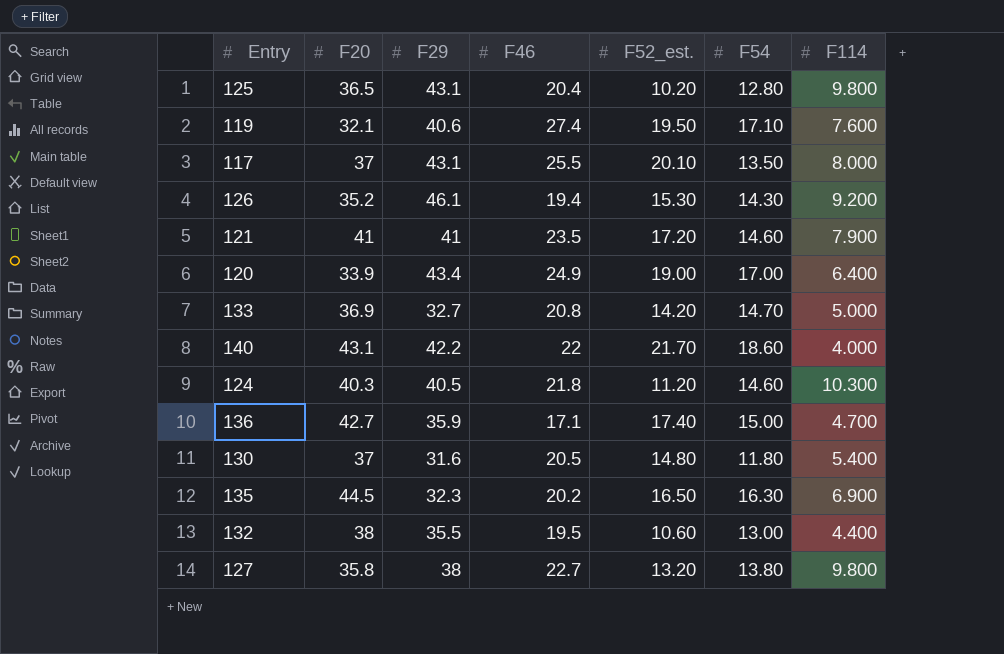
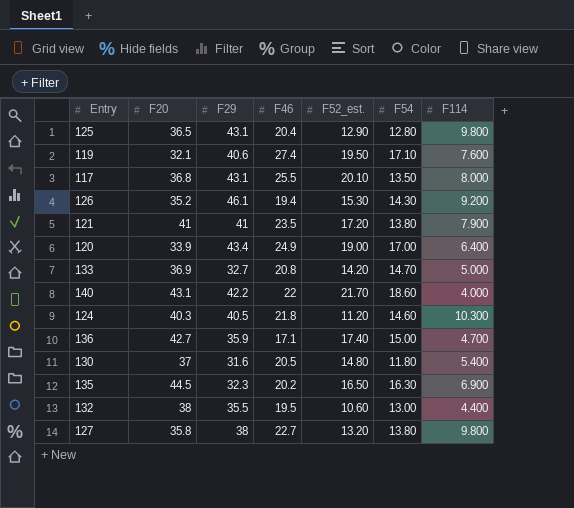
125 | F52_est.: 10.20 -> 12.90
117 | F20: 37 -> 36.8
121 | F54: 14.60 -> 13.80

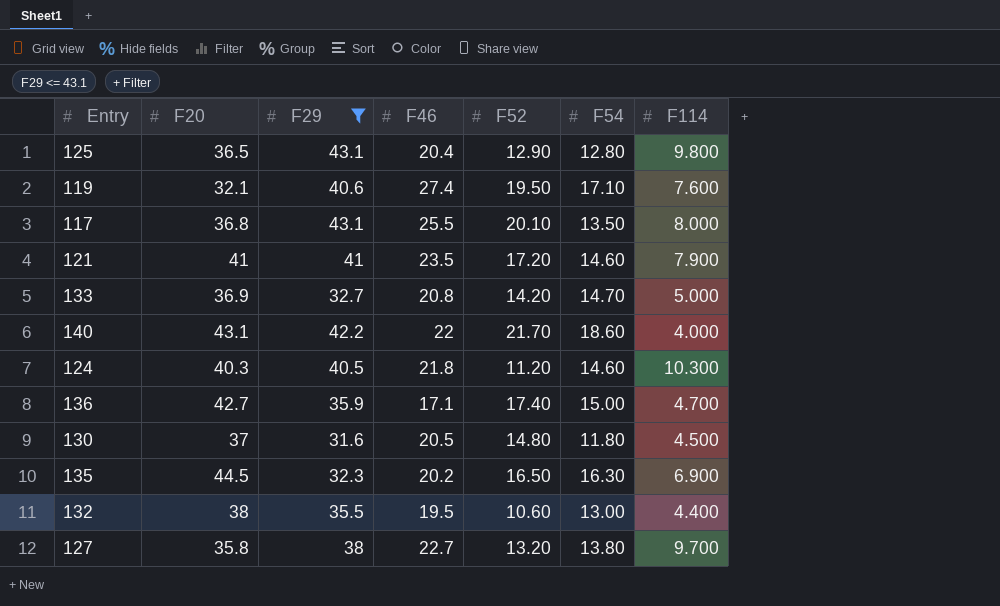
filter: none -> F29 <= 43.1
column name: F52_est. -> F52
121 | F54: 13.80 -> 14.60
130 | F114: 5.400 -> 4.500
127 | F114: 9.800 -> 9.700

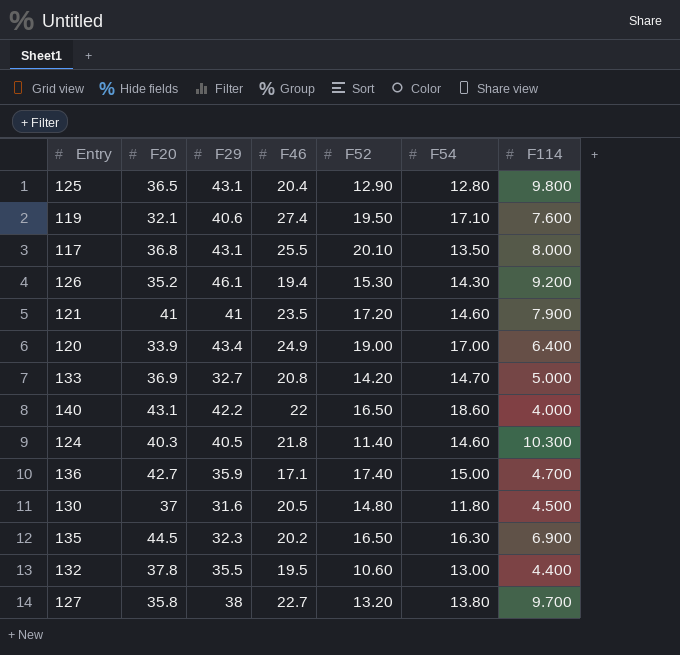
filter: F29 <= 43.1 -> none
140 | F52: 21.70 -> 16.50
124 | F52: 11.20 -> 11.40
132 | F20: 38 -> 37.8

